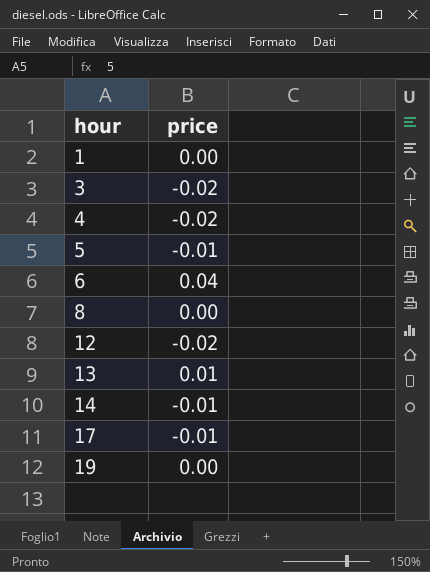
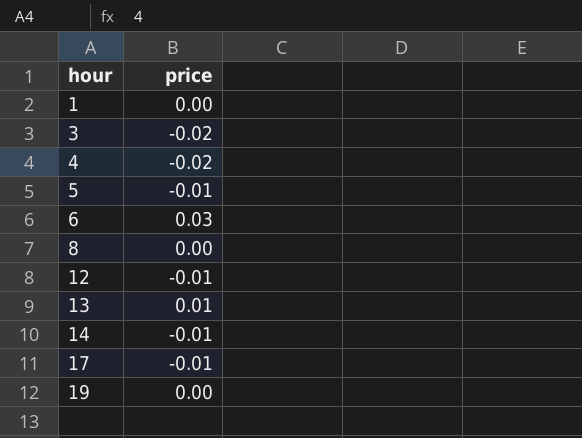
6 | price: 0.04 -> 0.03
12 | price: -0.02 -> -0.01

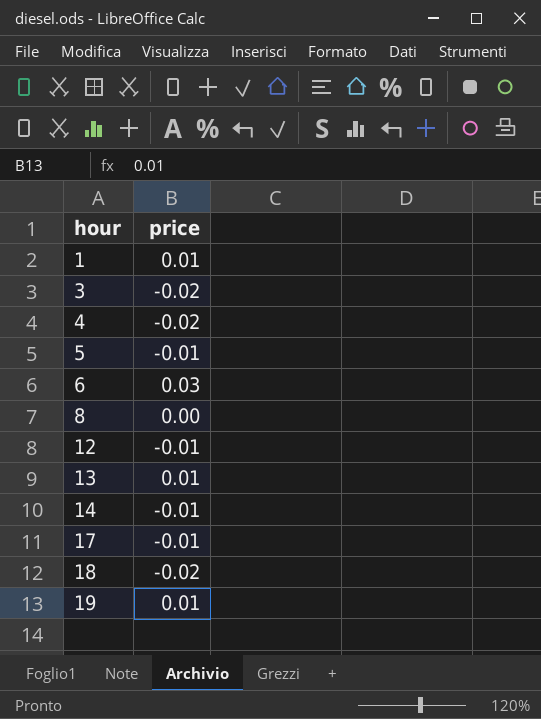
1 | price: 0.00 -> 0.01
row 18: none -> -0.02
19 | price: 0.00 -> 0.01

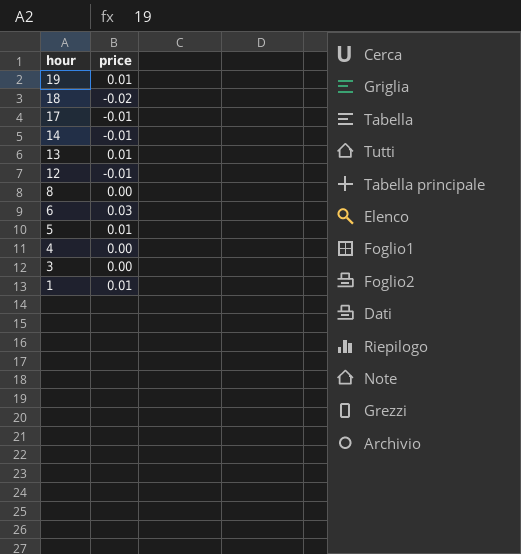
row order: hour ascending -> hour descending
5 | price: -0.01 -> 0.01
4 | price: -0.02 -> 0.00
3 | price: -0.02 -> 0.00

